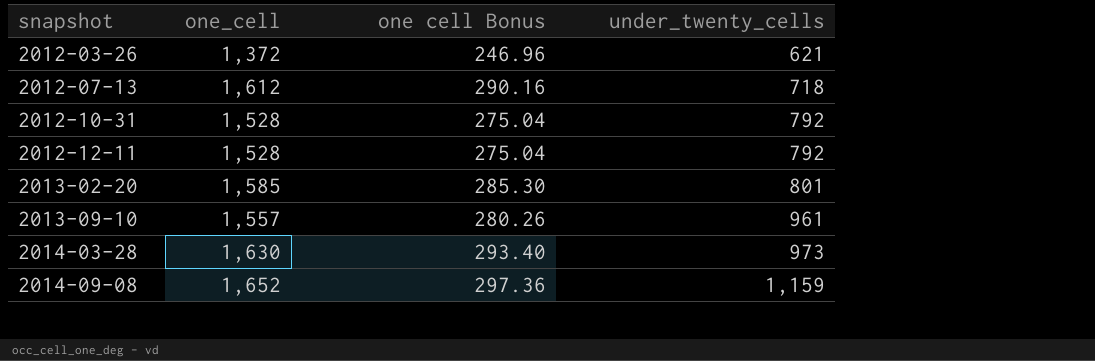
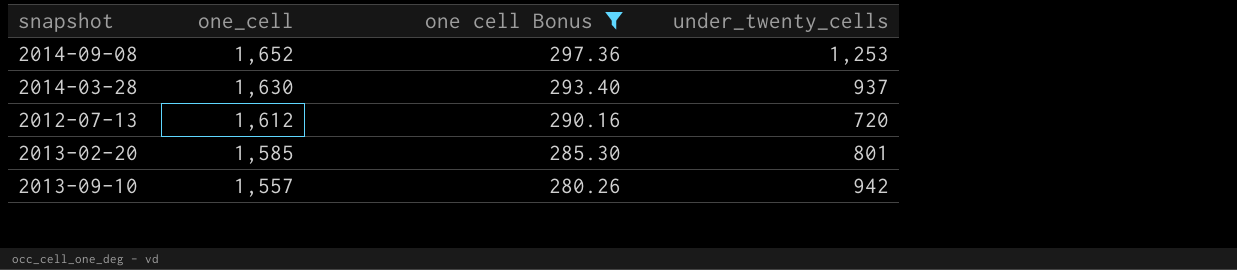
filter: none -> one cell Bonus >= 280.26
row order: snapshot ascending -> one_cell descending
2014-09-08 | under_twenty_cells: 1,159 -> 1,253
2014-03-28 | under_twenty_cells: 973 -> 937
2012-07-13 | under_twenty_cells: 718 -> 720
2013-09-10 | under_twenty_cells: 961 -> 942

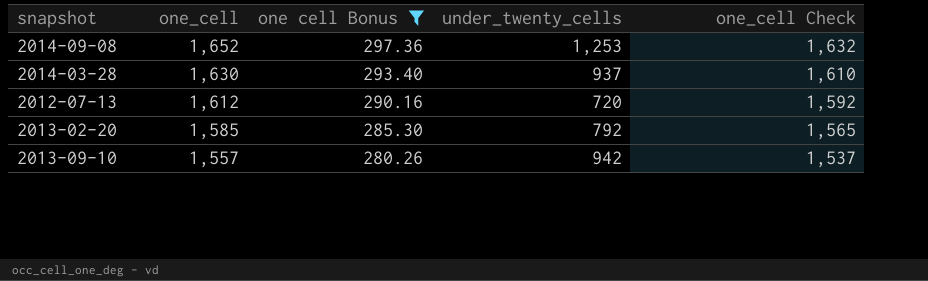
column one_cell Check | formula: none -> [one_cell] - 20
2013-02-20 | under_twenty_cells: 801 -> 792

